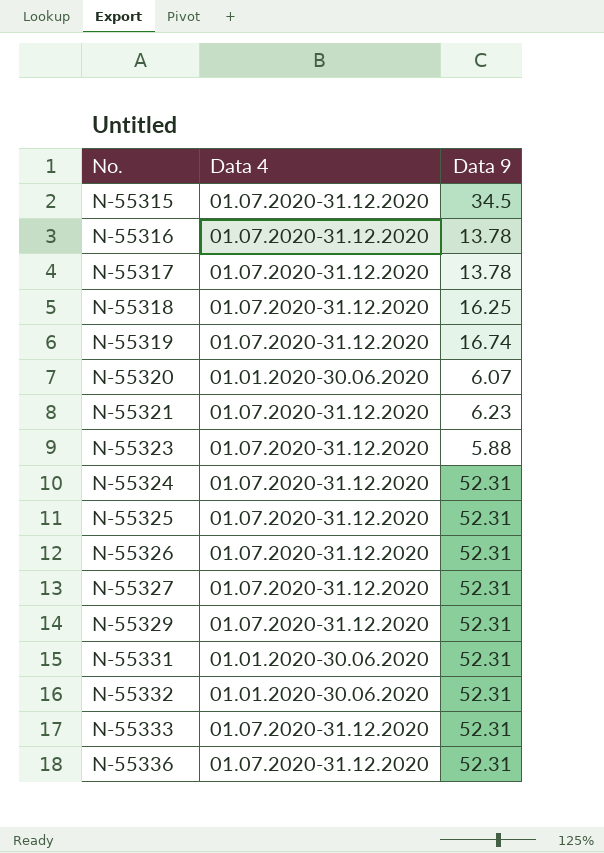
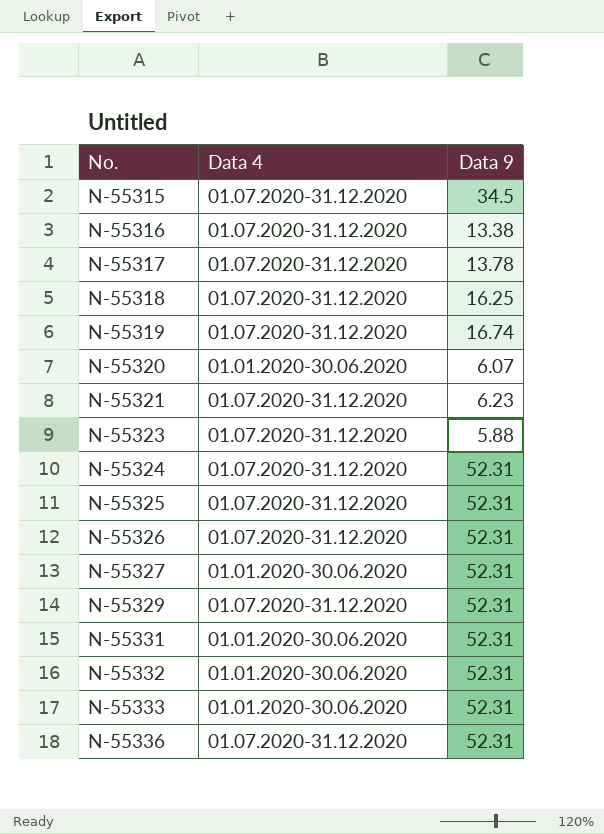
N-55316 | Data 9: 13.78 -> 13.38
N-55327 | Data 4: 01.07.2020-31.12.2020 -> 01.01.2020-30.06.2020
N-55333 | Data 4: 01.07.2020-31.12.2020 -> 01.01.2020-30.06.2020

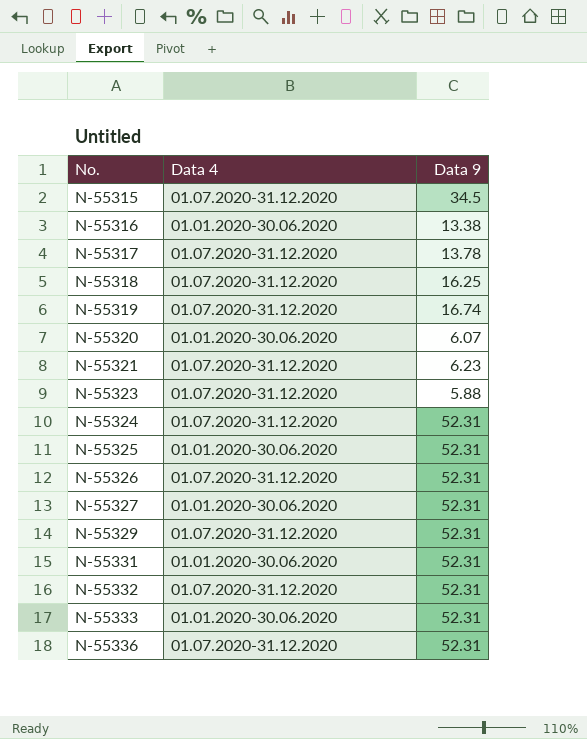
N-55316 | Data 4: 01.07.2020-31.12.2020 -> 01.01.2020-30.06.2020
N-55325 | Data 4: 01.07.2020-31.12.2020 -> 01.01.2020-30.06.2020
N-55332 | Data 4: 01.01.2020-30.06.2020 -> 01.07.2020-31.12.2020

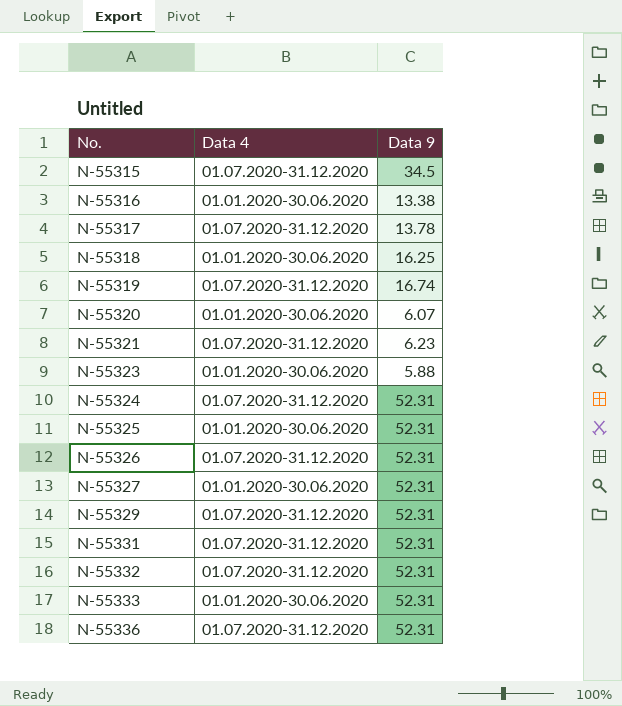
N-55318 | Data 4: 01.07.2020-31.12.2020 -> 01.01.2020-30.06.2020
N-55323 | Data 4: 01.07.2020-31.12.2020 -> 01.01.2020-30.06.2020
N-55331 | Data 4: 01.01.2020-30.06.2020 -> 01.07.2020-31.12.2020

